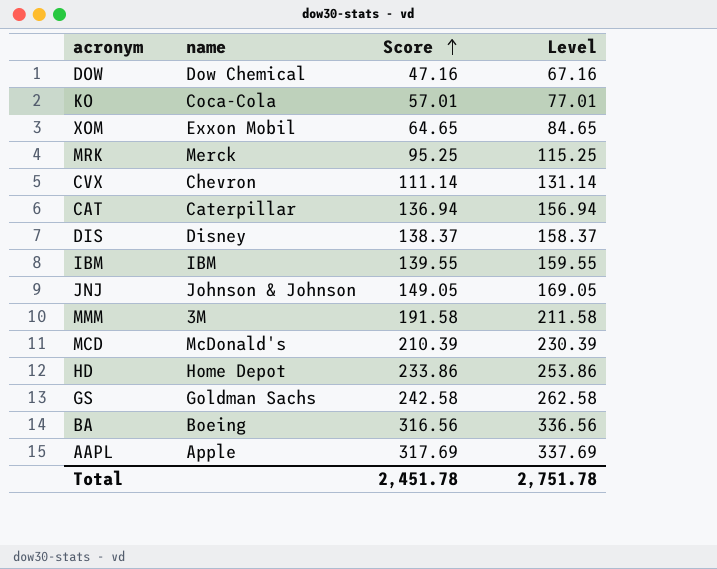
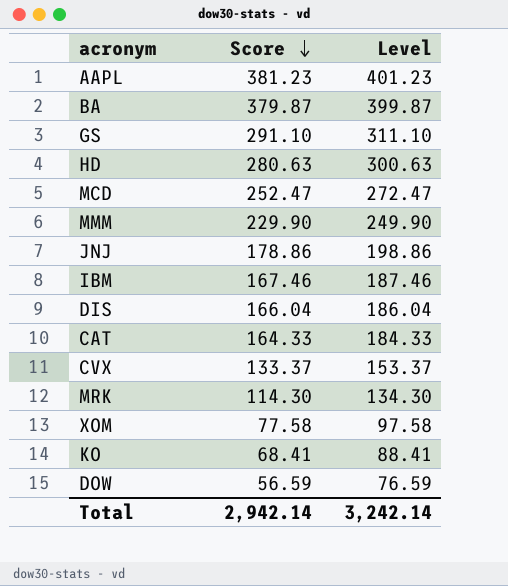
row order: Score ascending -> Score descending
column name | position: 2 -> none
AAPL | Score: 317.69 -> 381.23
AAPL | Level: 337.69 -> 401.23
BA | Score: 316.56 -> 379.87
BA | Level: 336.56 -> 399.87
GS | Score: 242.58 -> 291.10
GS | Level: 262.58 -> 311.10
HD | Score: 233.86 -> 280.63
HD | Level: 253.86 -> 300.63
MCD | Score: 210.39 -> 252.47
MCD | Level: 230.39 -> 272.47
MMM | Score: 191.58 -> 229.90
MMM | Level: 211.58 -> 249.90
JNJ | Score: 149.05 -> 178.86
JNJ | Level: 169.05 -> 198.86
IBM | Score: 139.55 -> 167.46
IBM | Level: 159.55 -> 187.46
DIS | Score: 138.37 -> 166.04
DIS | Level: 158.37 -> 186.04
CAT | Score: 136.94 -> 164.33
CAT | Level: 156.94 -> 184.33
CVX | Score: 111.14 -> 133.37
CVX | Level: 131.14 -> 153.37
MRK | Score: 95.25 -> 114.30
MRK | Level: 115.25 -> 134.30
XOM | Score: 64.65 -> 77.58
XOM | Level: 84.65 -> 97.58
KO | Score: 57.01 -> 68.41
KO | Level: 77.01 -> 88.41
DOW | Score: 47.16 -> 56.59
DOW | Level: 67.16 -> 76.59
Total | Score: 2,451.78 -> 2,942.14
Total | Level: 2,751.78 -> 3,242.14

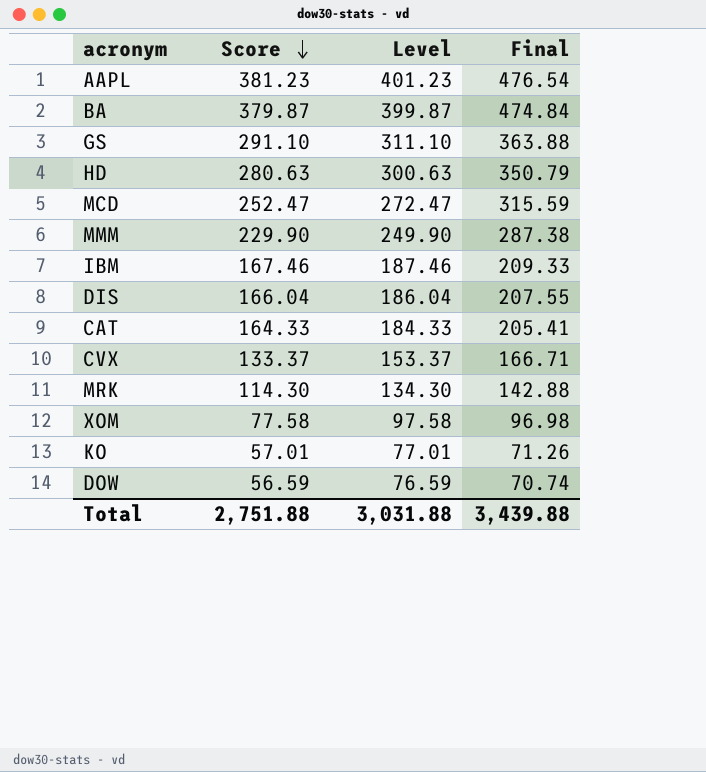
column Final | formula: none -> [Score] * 1.25
row JNJ: 178.86 | 198.86 -> none
KO | Score: 68.41 -> 57.01
KO | Level: 88.41 -> 77.01
Total | Score: 2,942.14 -> 2,751.88
Total | Level: 3,242.14 -> 3,031.88

